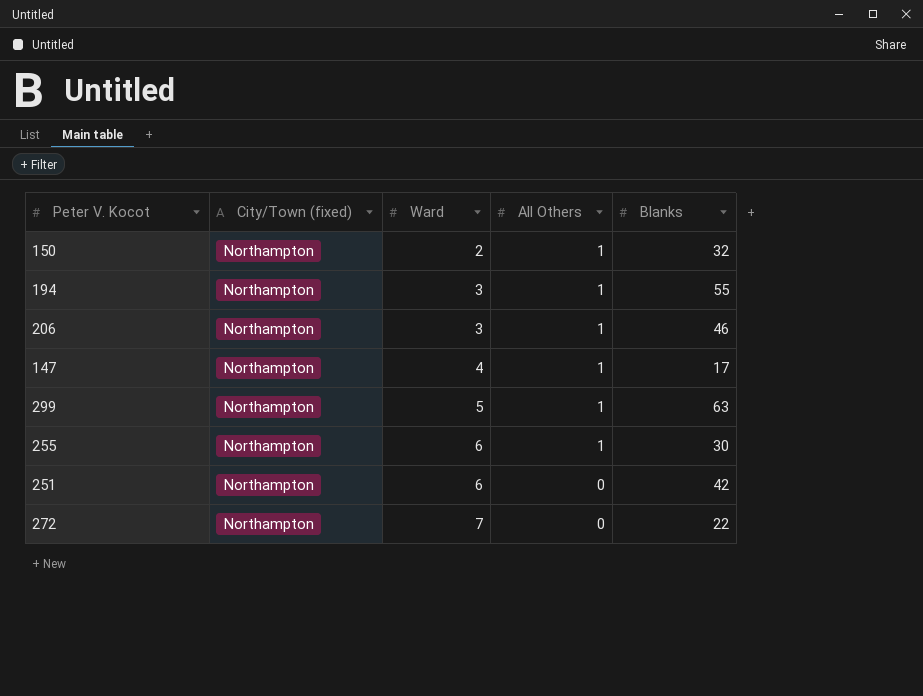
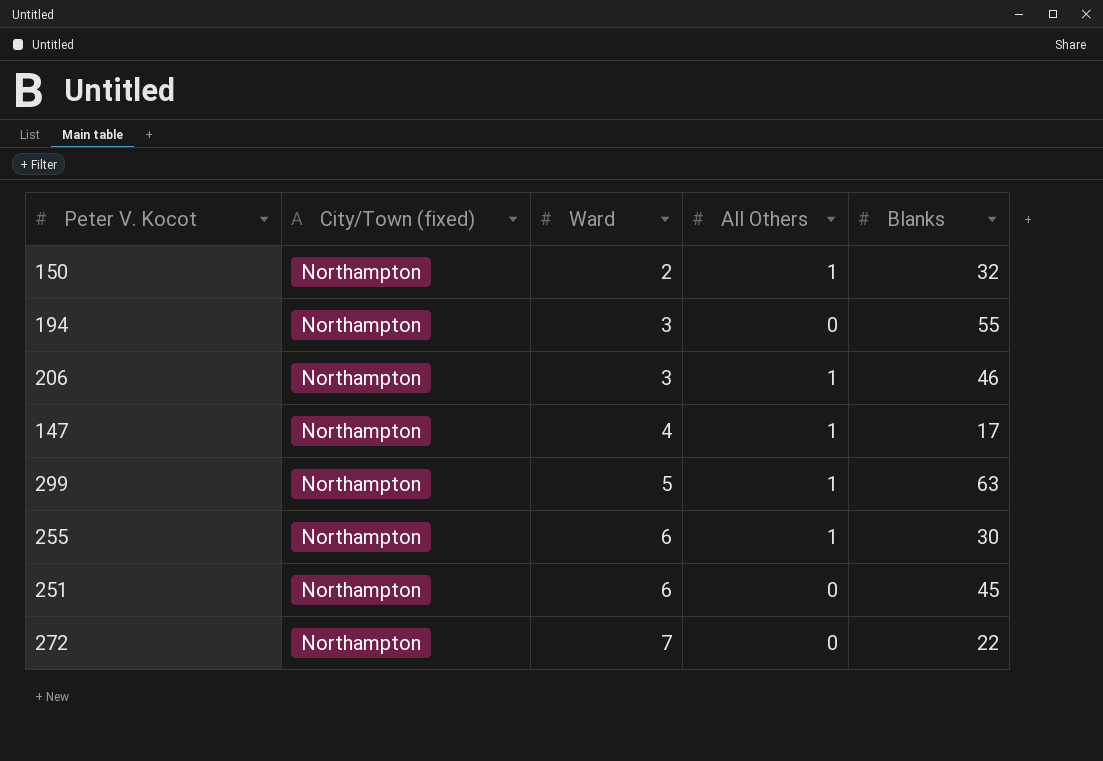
194 | All Others: 1 -> 0
251 | Blanks: 42 -> 45

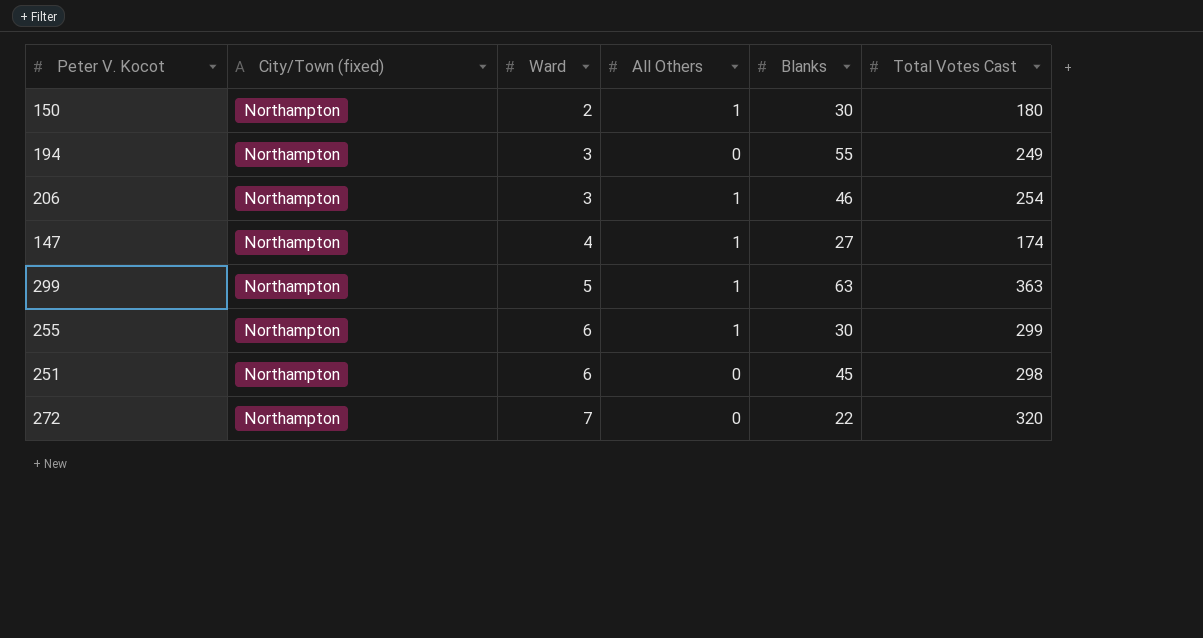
column Total Votes Cast | position: none -> 6
150 | Blanks: 32 -> 30
147 | Blanks: 17 -> 27

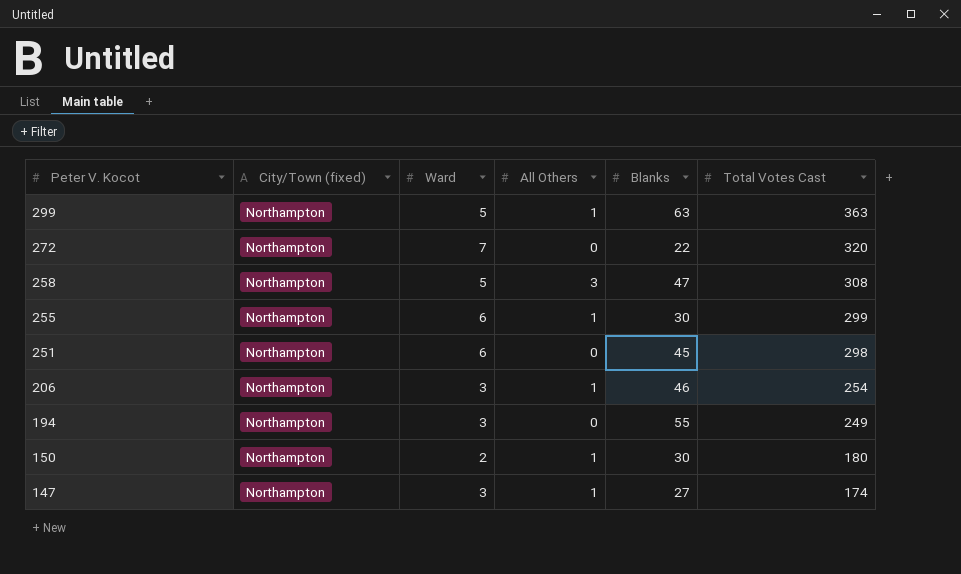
row order: Ward ascending -> Peter V. Kocot descending
row 258: none -> Northampton | 5 | 3 | 47 | 308
147 | Ward: 4 -> 3

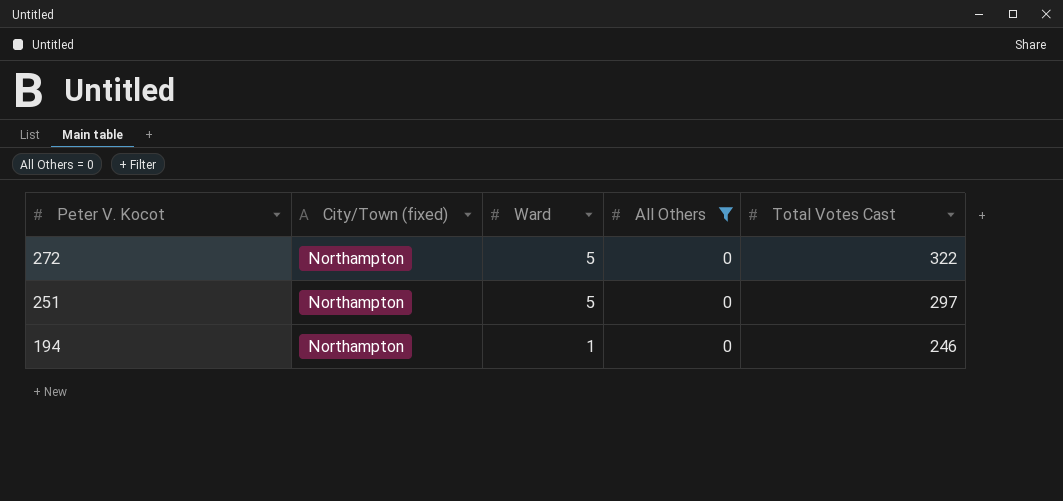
filter: none -> All Others = 0
column Blanks | position: 5 -> none
272 | Ward: 7 -> 5
272 | Total Votes Cast: 320 -> 322
251 | Ward: 6 -> 5
251 | Total Votes Cast: 298 -> 297
194 | Ward: 3 -> 1
194 | Total Votes Cast: 249 -> 246

